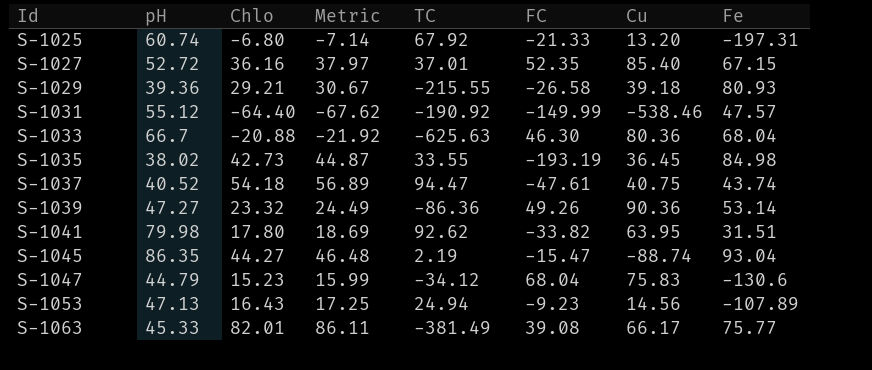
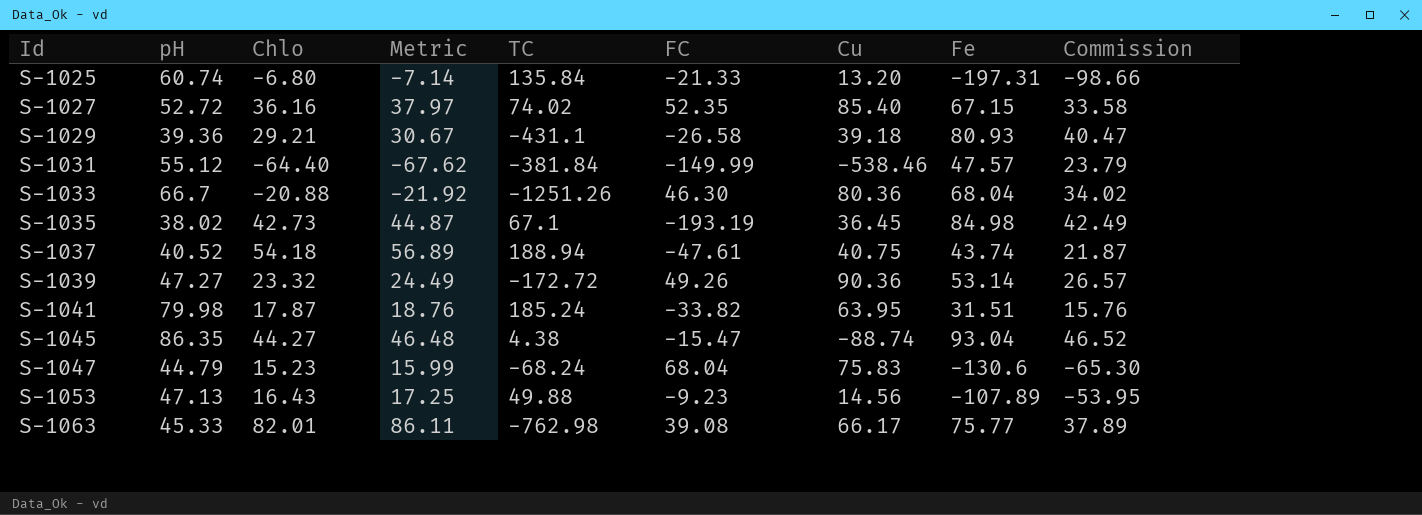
column Commission | formula: none -> [Fe] * 0.5
S-1025 | TC: 67.92 -> 135.84
S-1027 | TC: 37.01 -> 74.02
S-1029 | TC: -215.55 -> -431.1
S-1031 | TC: -190.92 -> -381.84
S-1033 | TC: -625.63 -> -1251.26
S-1035 | TC: 33.55 -> 67.1
S-1037 | TC: 94.47 -> 188.94
S-1039 | TC: -86.36 -> -172.72
S-1041 | Chlo: 17.80 -> 17.87
S-1041 | Metric: 18.69 -> 18.76
S-1041 | TC: 92.62 -> 185.24
S-1045 | TC: 2.19 -> 4.38
S-1047 | TC: -34.12 -> -68.24
S-1053 | TC: 24.94 -> 49.88
S-1063 | TC: -381.49 -> -762.98

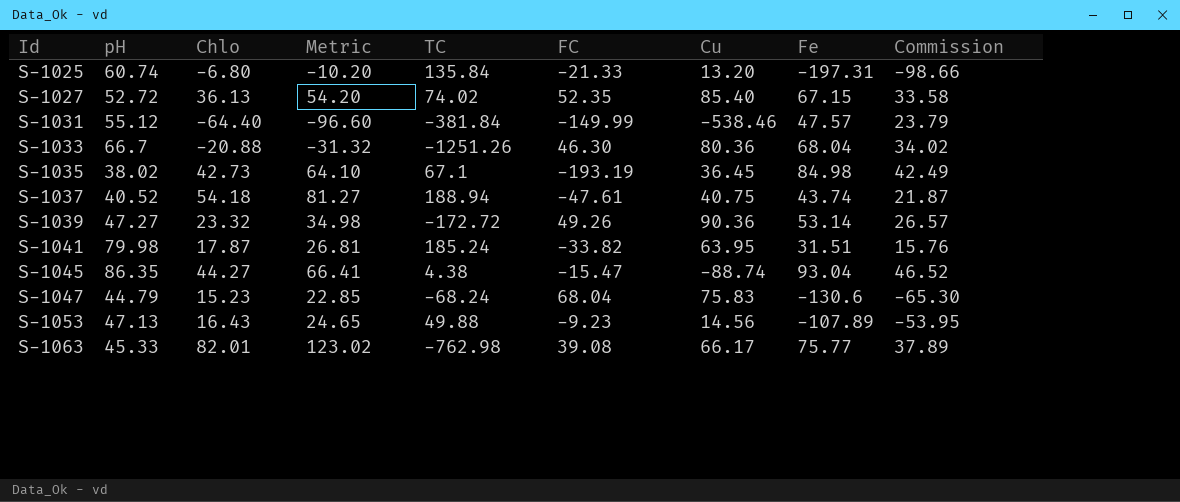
column Metric | formula: [Chlo] * 1.05 -> [Chlo] * 1.5
row S-1029: 39.36 | 29.21 | 30.67 | -431.1 | -26.58 | 39.18 | 80.93 | 40.47 -> none
S-1027 | Chlo: 36.16 -> 36.13

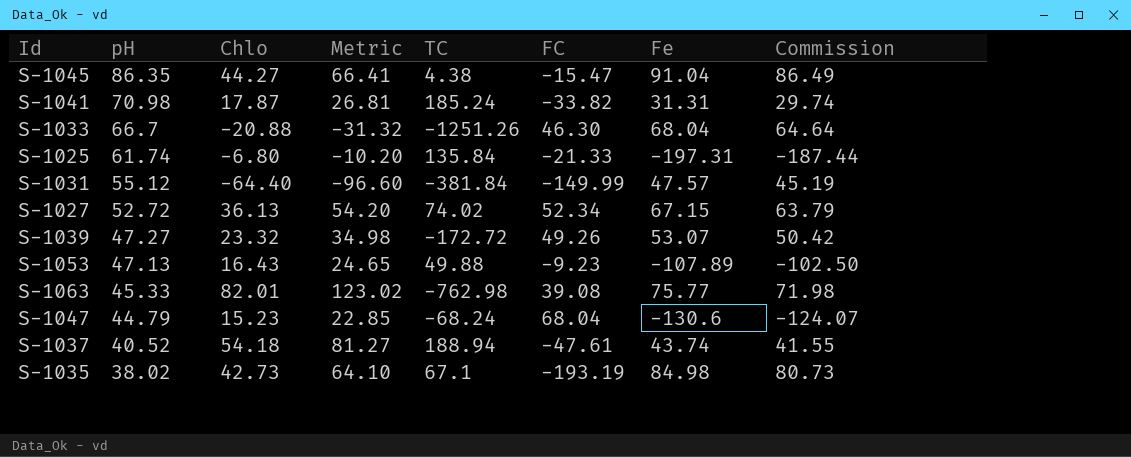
row order: Id ascending -> pH descending
column Cu | position: 7 -> none
column Commission | formula: [Fe] * 0.5 -> [Fe] * 0.95
S-1045 | Fe: 93.04 -> 91.04
S-1041 | pH: 79.98 -> 70.98
S-1041 | Fe: 31.51 -> 31.31
S-1025 | pH: 60.74 -> 61.74
S-1027 | FC: 52.35 -> 52.34
S-1039 | Fe: 53.14 -> 53.07

